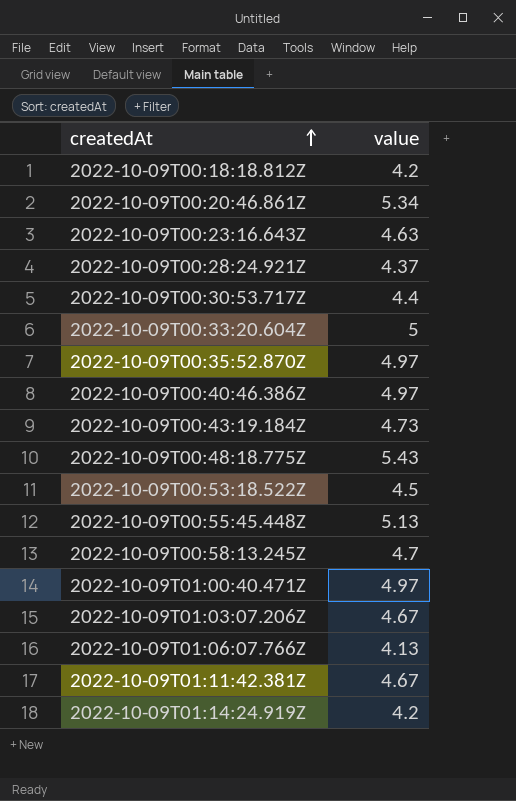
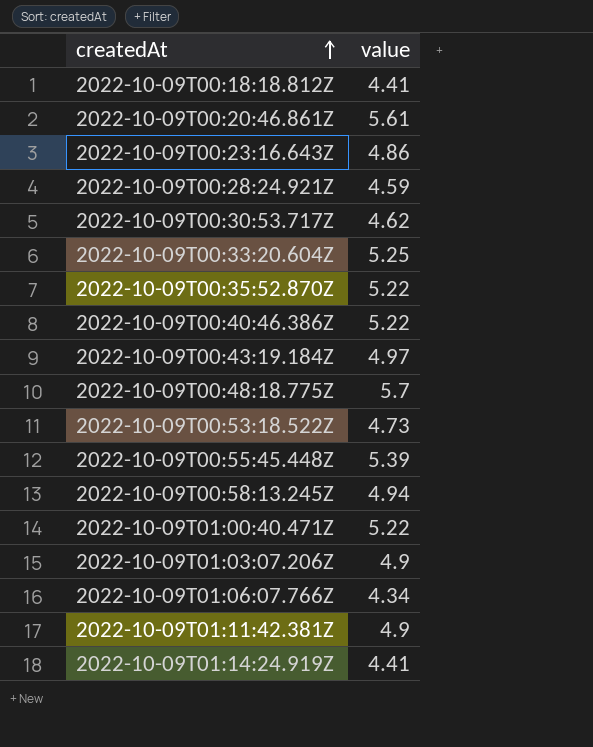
2022-10-09T00:18:18.812Z | value: 4.2 -> 4.41
2022-10-09T00:20:46.861Z | value: 5.34 -> 5.61
2022-10-09T00:23:16.643Z | value: 4.63 -> 4.86
2022-10-09T00:28:24.921Z | value: 4.37 -> 4.59
2022-10-09T00:30:53.717Z | value: 4.4 -> 4.62
2022-10-09T00:33:20.604Z | value: 5 -> 5.25
2022-10-09T00:35:52.870Z | value: 4.97 -> 5.22
2022-10-09T00:40:46.386Z | value: 4.97 -> 5.22
2022-10-09T00:43:19.184Z | value: 4.73 -> 4.97
2022-10-09T00:48:18.775Z | value: 5.43 -> 5.7
2022-10-09T00:53:18.522Z | value: 4.5 -> 4.73
2022-10-09T00:55:45.448Z | value: 5.13 -> 5.39
2022-10-09T00:58:13.245Z | value: 4.7 -> 4.94
2022-10-09T01:00:40.471Z | value: 4.97 -> 5.22
2022-10-09T01:03:07.206Z | value: 4.67 -> 4.9
2022-10-09T01:06:07.766Z | value: 4.13 -> 4.34
2022-10-09T01:11:42.381Z | value: 4.67 -> 4.9
2022-10-09T01:14:24.919Z | value: 4.2 -> 4.41

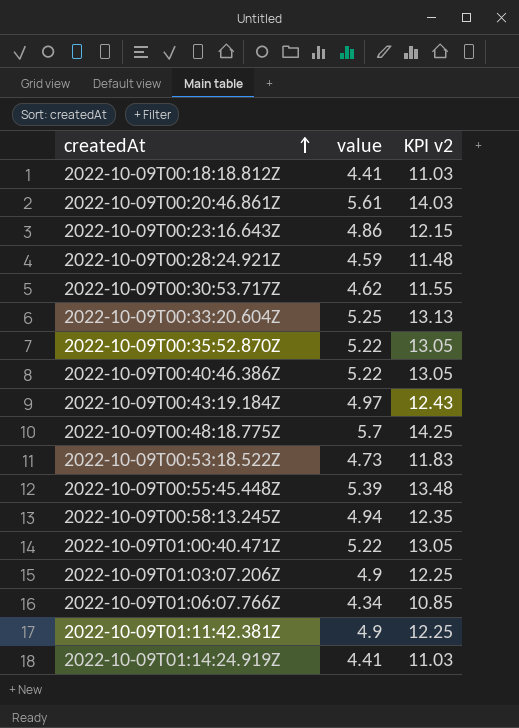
column KPI v2 | formula: none -> [value] * 2.5

